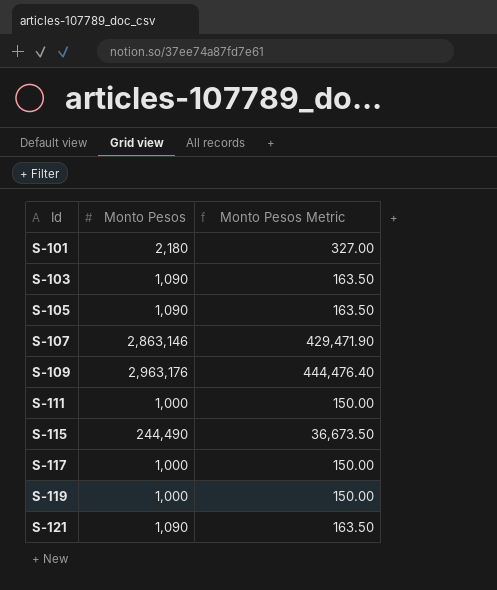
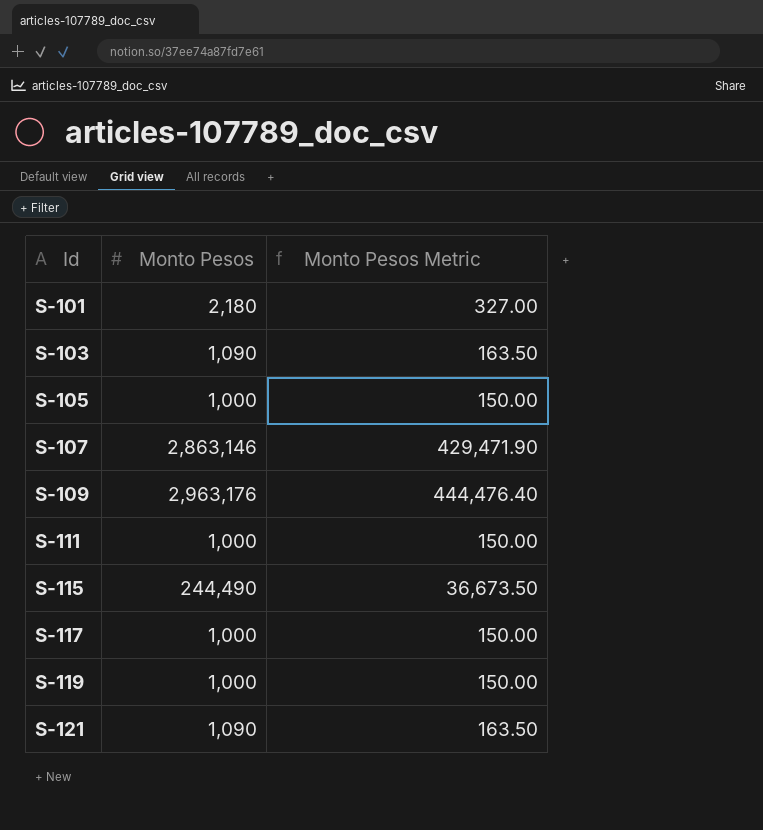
S-105 | Monto Pesos: 1,090 -> 1,000
S-105 | Monto Pesos Metric: 163.50 -> 150.00

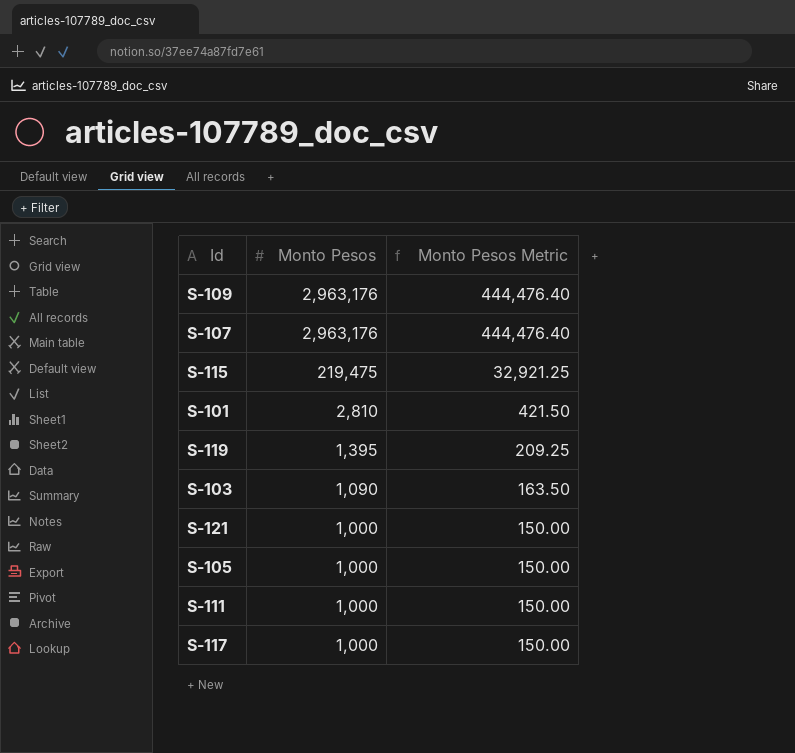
row order: Id ascending -> Monto Pesos descending
S-107 | Monto Pesos: 2,863,146 -> 2,963,176
S-107 | Monto Pesos Metric: 429,471.90 -> 444,476.40
S-115 | Monto Pesos: 244,490 -> 219,475
S-115 | Monto Pesos Metric: 36,673.50 -> 32,921.25
S-101 | Monto Pesos: 2,180 -> 2,810
S-101 | Monto Pesos Metric: 327.00 -> 421.50
S-119 | Monto Pesos: 1,000 -> 1,395
S-119 | Monto Pesos Metric: 150.00 -> 209.25
S-121 | Monto Pesos: 1,090 -> 1,000
S-121 | Monto Pesos Metric: 163.50 -> 150.00

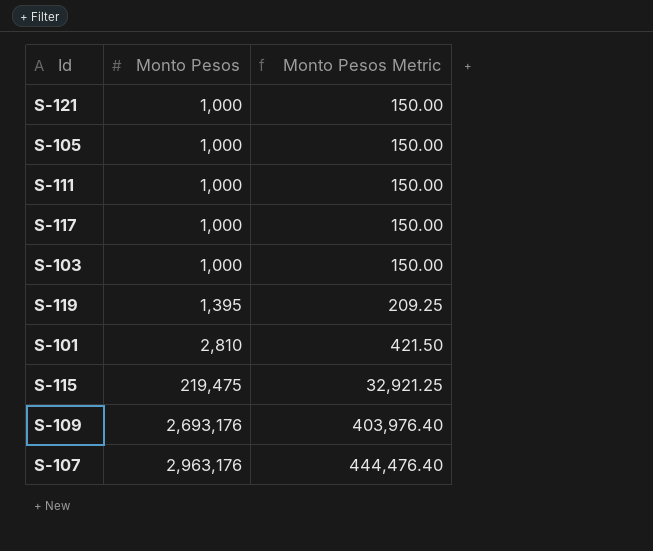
row order: Monto Pesos descending -> Monto Pesos ascending
S-103 | Monto Pesos: 1,090 -> 1,000
S-103 | Monto Pesos Metric: 163.50 -> 150.00
S-109 | Monto Pesos: 2,963,176 -> 2,693,176
S-109 | Monto Pesos Metric: 444,476.40 -> 403,976.40

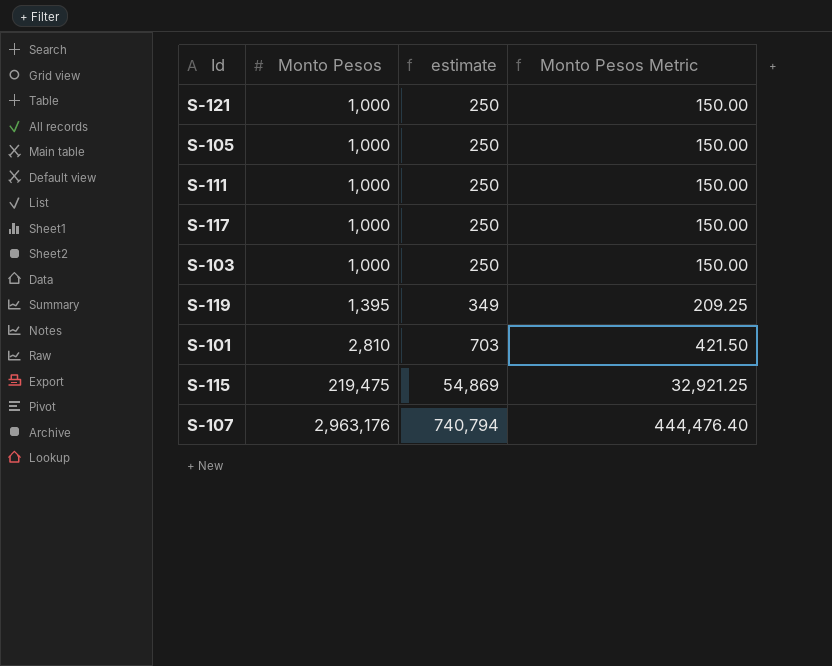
column estimate | formula: none -> [Monto Pesos] * 0.25
row S-109: 2,693,176 | 403,976.40 -> none

